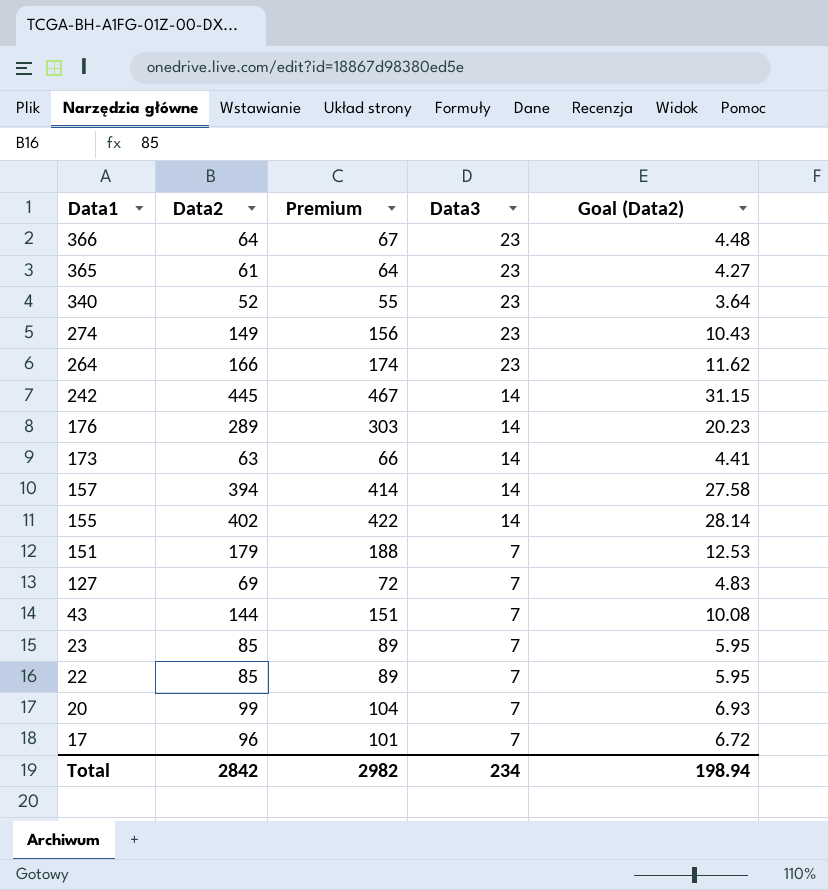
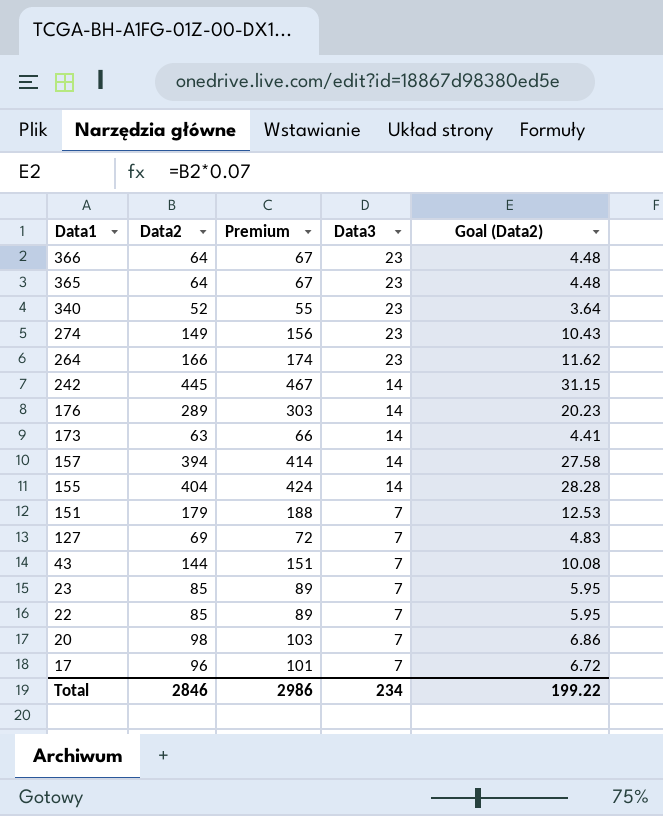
365 | Data2: 61 -> 64
365 | Premium: 64 -> 67
365 | Goal (Data2): 4.27 -> 4.48
155 | Data2: 402 -> 404
155 | Premium: 422 -> 424
155 | Goal (Data2): 28.14 -> 28.28
20 | Data2: 99 -> 98
20 | Premium: 104 -> 103
20 | Goal (Data2): 6.93 -> 6.86
Total | Data2: 2842 -> 2846
Total | Premium: 2982 -> 2986
Total | Goal (Data2): 198.94 -> 199.22

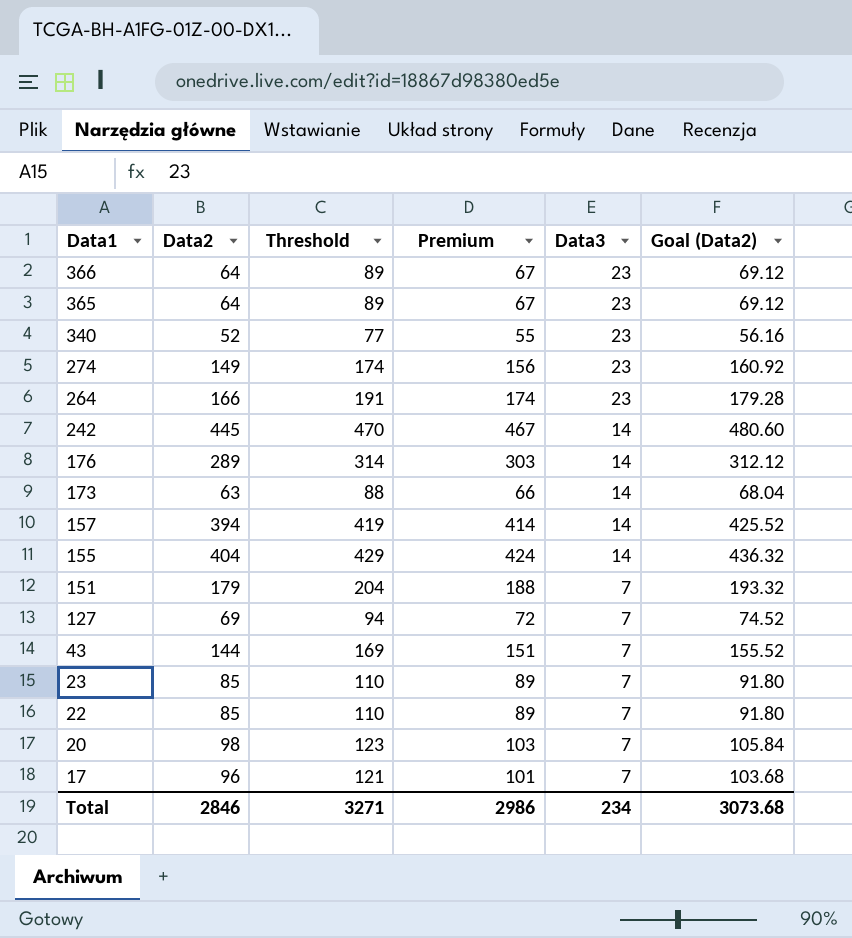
column Threshold | formula: none -> [Data2] + 25
column Goal (Data2) | formula: [Data2] * 0.07 -> [Data2] * 1.08
Total | Goal (Data2): 199.22 -> 3073.68

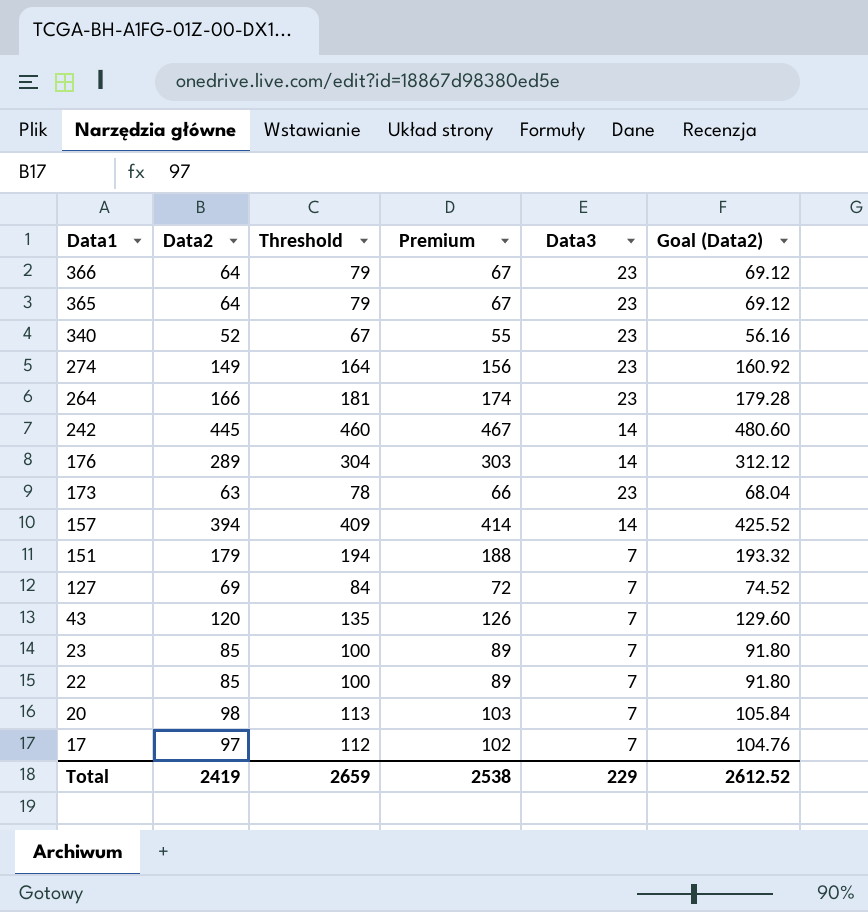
column Threshold | formula: [Data2] + 25 -> [Data2] + 15
row 155: 404 | 429 | 424 | 14 | 436.32 -> none
173 | Data3: 14 -> 23
43 | Data2: 144 -> 120
43 | Premium: 151 -> 126
43 | Goal (Data2): 155.52 -> 129.60
17 | Data2: 96 -> 97
17 | Premium: 101 -> 102
17 | Goal (Data2): 103.68 -> 104.76
Total | Data2: 2846 -> 2419
Total | Threshold: 3271 -> 2659
Total | Premium: 2986 -> 2538
Total | Data3: 234 -> 229
Total | Goal (Data2): 3073.68 -> 2612.52

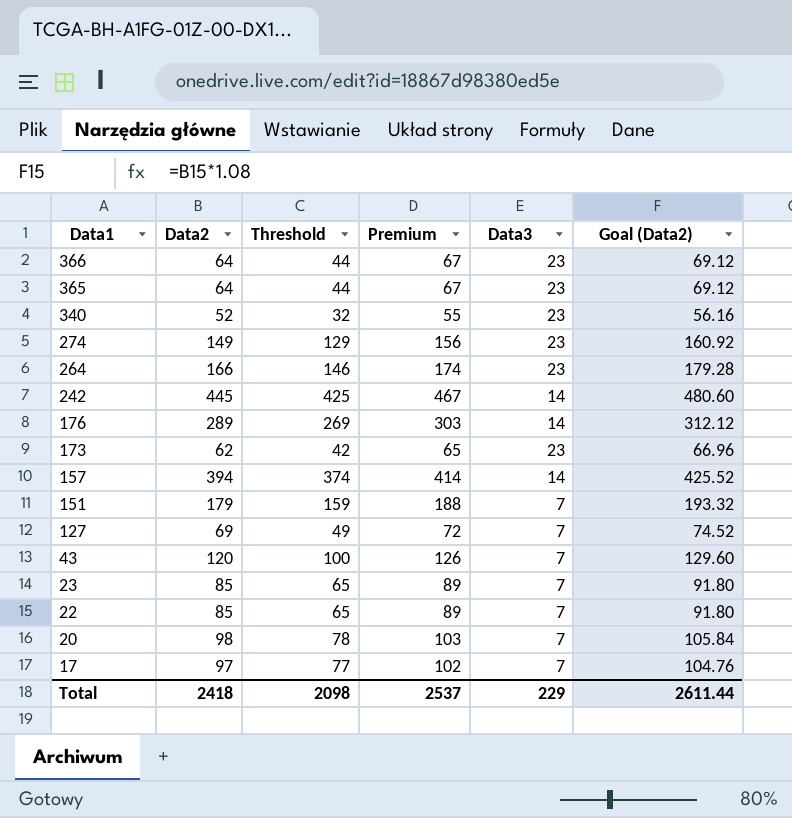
column Threshold | formula: [Data2] + 15 -> [Data2] - 20
173 | Data2: 63 -> 62
173 | Premium: 66 -> 65
173 | Goal (Data2): 68.04 -> 66.96
Total | Data2: 2419 -> 2418
Total | Threshold: 2659 -> 2098
Total | Premium: 2538 -> 2537
Total | Goal (Data2): 2612.52 -> 2611.44

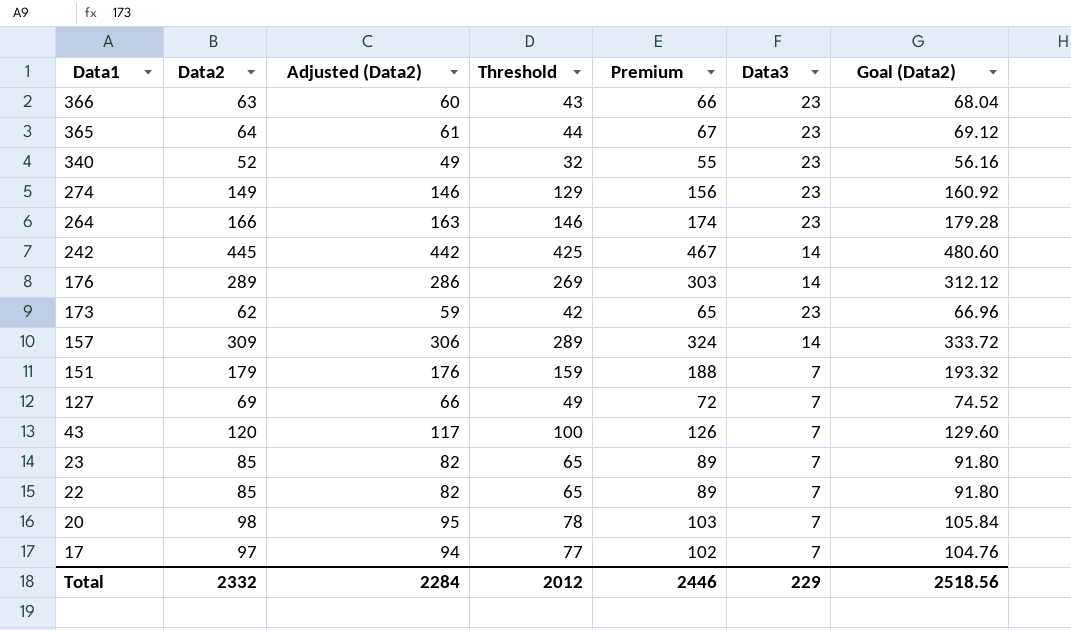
column Adjusted (Data2) | formula: none -> [Data2] - 3
366 | Data2: 64 -> 63
366 | Threshold: 44 -> 43
366 | Premium: 67 -> 66
366 | Goal (Data2): 69.12 -> 68.04
157 | Data2: 394 -> 309
157 | Threshold: 374 -> 289
157 | Premium: 414 -> 324
157 | Goal (Data2): 425.52 -> 333.72
Total | Data2: 2418 -> 2332
Total | Threshold: 2098 -> 2012
Total | Premium: 2537 -> 2446
Total | Goal (Data2): 2611.44 -> 2518.56

